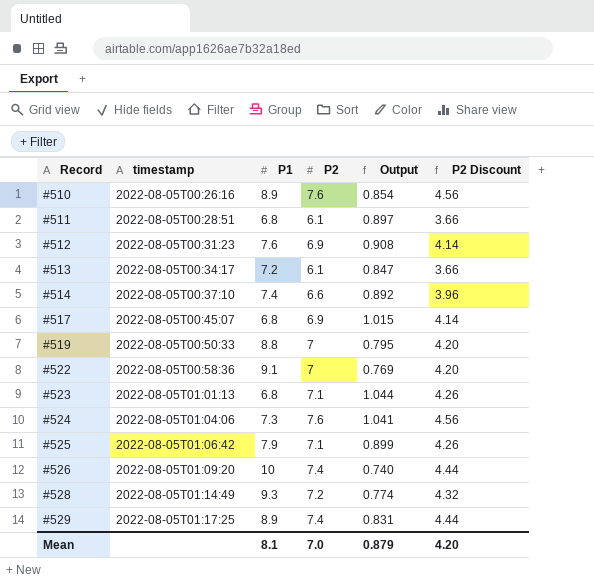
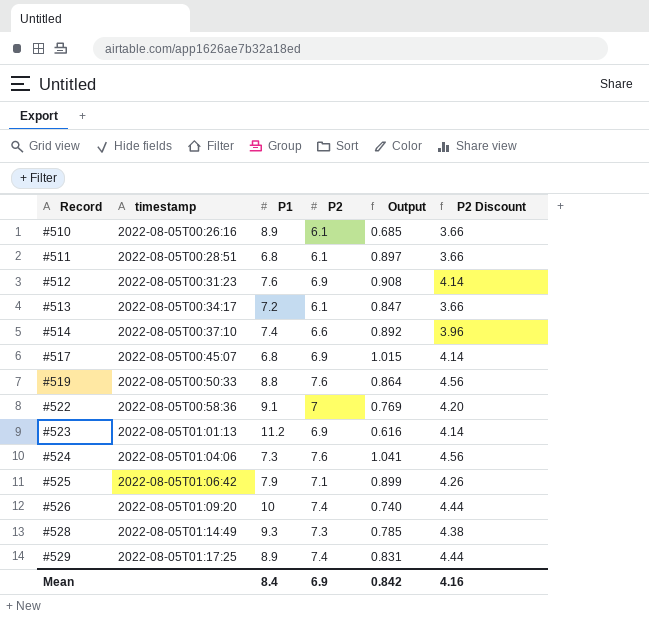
#510 | P2: 7.6 -> 6.1
#510 | Output: 0.854 -> 0.685
#510 | P2 Discount: 4.56 -> 3.66
#519 | P2: 7 -> 7.6
#519 | Output: 0.795 -> 0.864
#519 | P2 Discount: 4.20 -> 4.56
#523 | P1: 6.8 -> 11.2
#523 | P2: 7.1 -> 6.9
#523 | Output: 1.044 -> 0.616
#523 | P2 Discount: 4.26 -> 4.14
#528 | P2: 7.2 -> 7.3
#528 | Output: 0.774 -> 0.785
#528 | P2 Discount: 4.32 -> 4.38
Mean | P1: 8.1 -> 8.4
Mean | P2: 7.0 -> 6.9
Mean | Output: 0.879 -> 0.842
Mean | P2 Discount: 4.20 -> 4.16

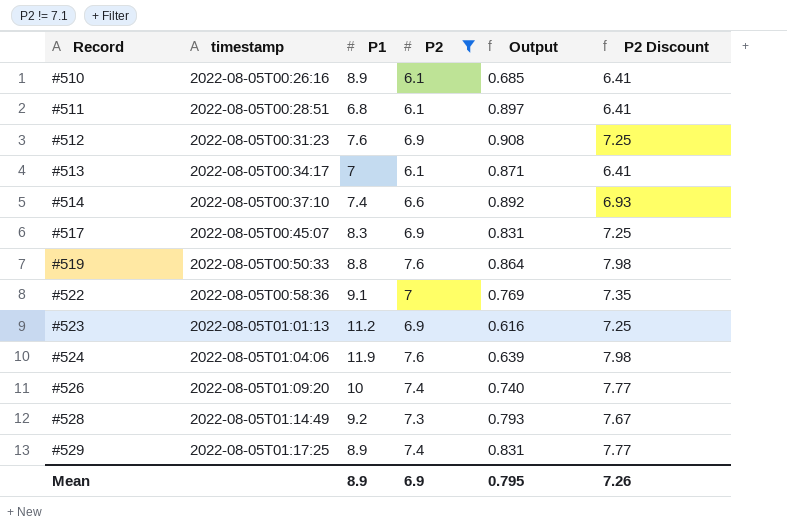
filter: none -> P2 != 7.1
column P2 Discount | formula: [P2] * 0.6 -> [P2] * 1.05
#513 | P1: 7.2 -> 7
#513 | Output: 0.847 -> 0.871
#517 | P1: 6.8 -> 8.3
#517 | Output: 1.015 -> 0.831
#524 | P1: 7.3 -> 11.9
#524 | Output: 1.041 -> 0.639
#528 | P1: 9.3 -> 9.2
#528 | Output: 0.785 -> 0.793
Mean | P1: 8.4 -> 8.9
Mean | Output: 0.842 -> 0.795
Mean | P2 Discount: 4.16 -> 7.26

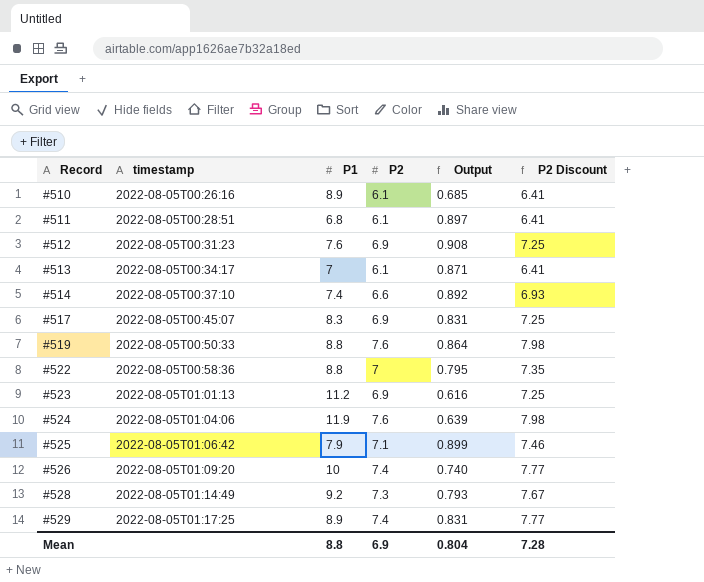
filter: P2 != 7.1 -> none
#522 | P1: 9.1 -> 8.8
#522 | Output: 0.769 -> 0.795
Mean | P1: 8.9 -> 8.8
Mean | Output: 0.795 -> 0.804
Mean | P2 Discount: 7.26 -> 7.28

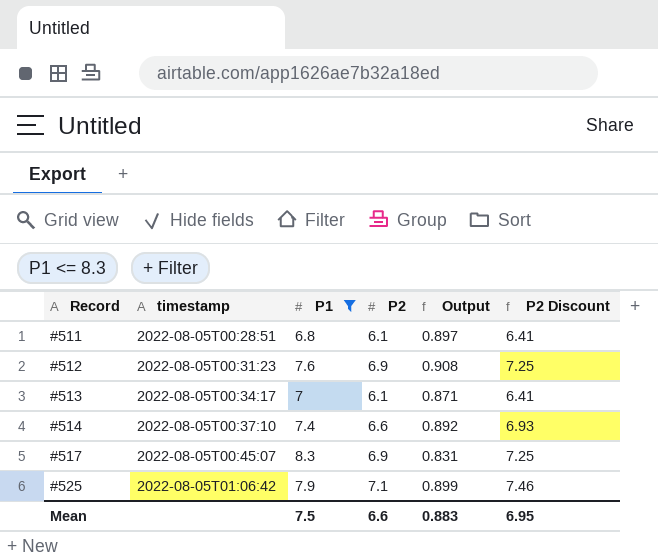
filter: none -> P1 <= 8.3
Mean | P1: 8.8 -> 7.5
Mean | P2: 6.9 -> 6.6
Mean | Output: 0.804 -> 0.883
Mean | P2 Discount: 7.28 -> 6.95

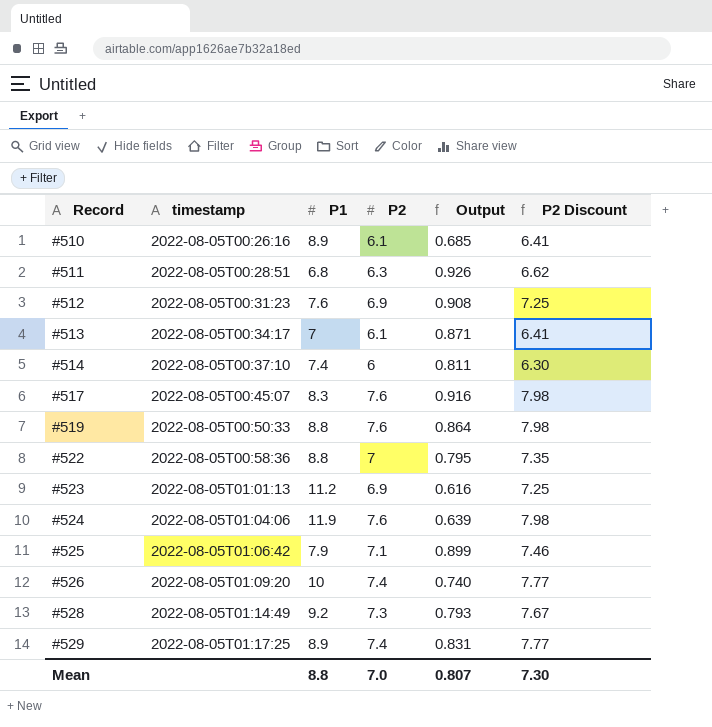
filter: P1 <= 8.3 -> none
#511 | P2: 6.1 -> 6.3
#511 | Output: 0.897 -> 0.926
#511 | P2 Discount: 6.41 -> 6.62
#514 | P2: 6.6 -> 6
#514 | Output: 0.892 -> 0.811
#514 | P2 Discount: 6.93 -> 6.30
#517 | P2: 6.9 -> 7.6
#517 | Output: 0.831 -> 0.916
#517 | P2 Discount: 7.25 -> 7.98
Mean | P1: 7.5 -> 8.8
Mean | P2: 6.6 -> 7.0
Mean | Output: 0.883 -> 0.807
Mean | P2 Discount: 6.95 -> 7.30

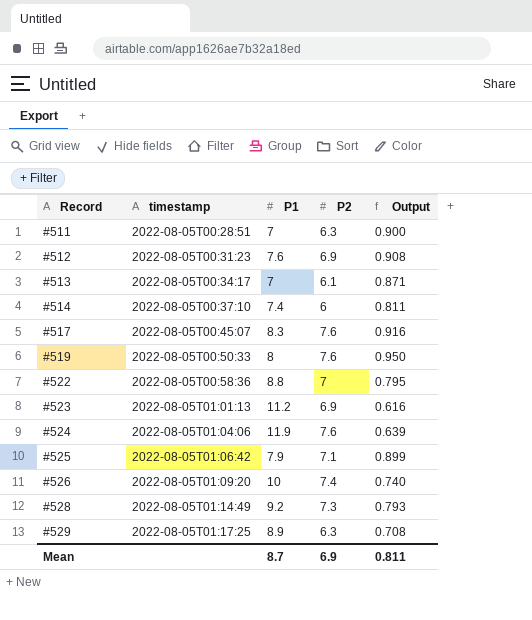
column P2 Discount | formula: [P2] * 1.05 -> none
row #510: 2022-08-05T00:26:16 | 8.9 | 6.1 | 0.685 | 6.41 -> none
#511 | P1: 6.8 -> 7
#511 | Output: 0.926 -> 0.900
#519 | P1: 8.8 -> 8
#519 | Output: 0.864 -> 0.950
#529 | P2: 7.4 -> 6.3
#529 | Output: 0.831 -> 0.708
Mean | P1: 8.8 -> 8.7
Mean | P2: 7.0 -> 6.9
Mean | Output: 0.807 -> 0.811

